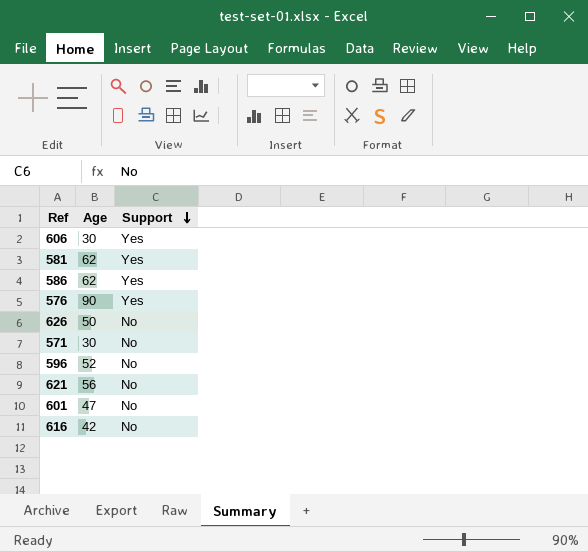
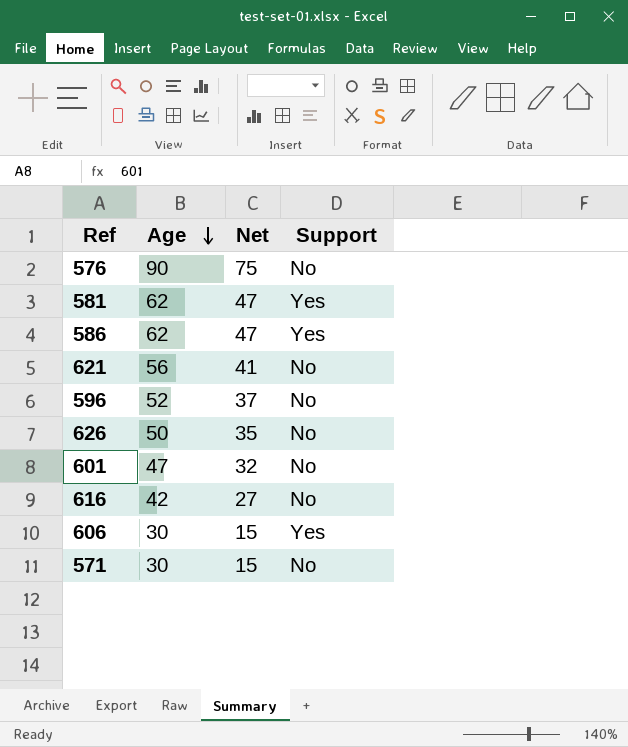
row order: Support descending -> Age descending
column Net | formula: none -> [Age] - 15
576 | Support: Yes -> No

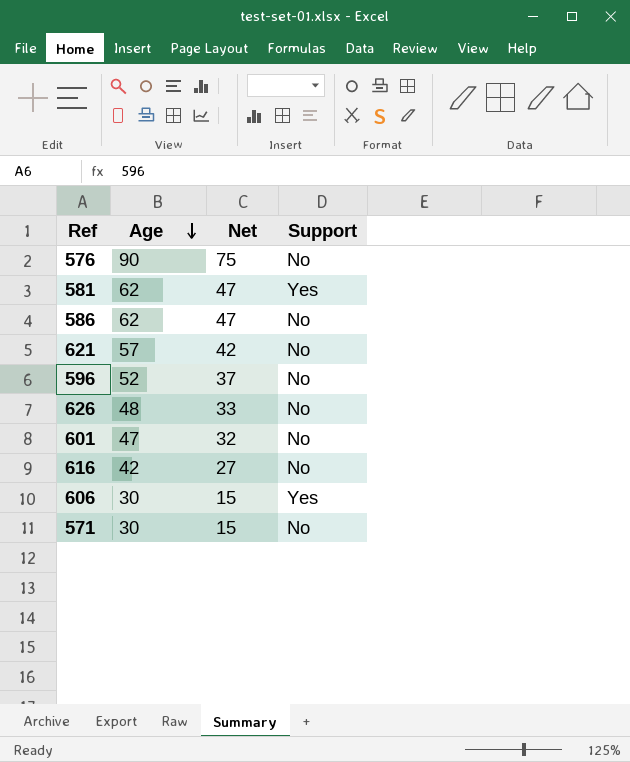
586 | Support: Yes -> No
621 | Age: 56 -> 57
621 | Net: 41 -> 42
626 | Age: 50 -> 48
626 | Net: 35 -> 33

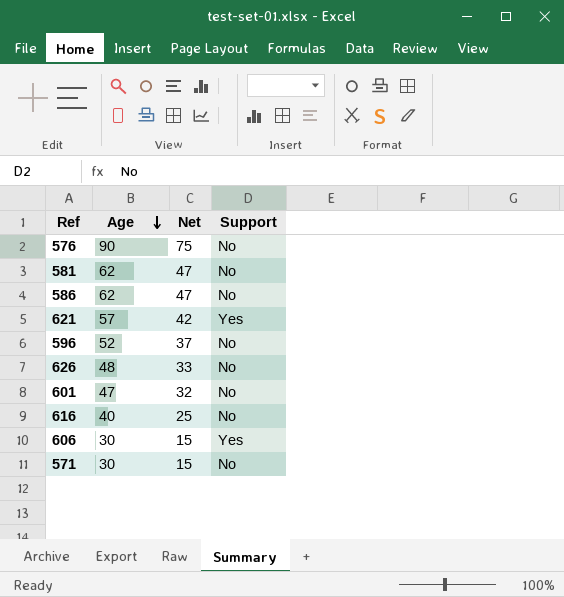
581 | Support: Yes -> No
621 | Support: No -> Yes
616 | Age: 42 -> 40
616 | Net: 27 -> 25

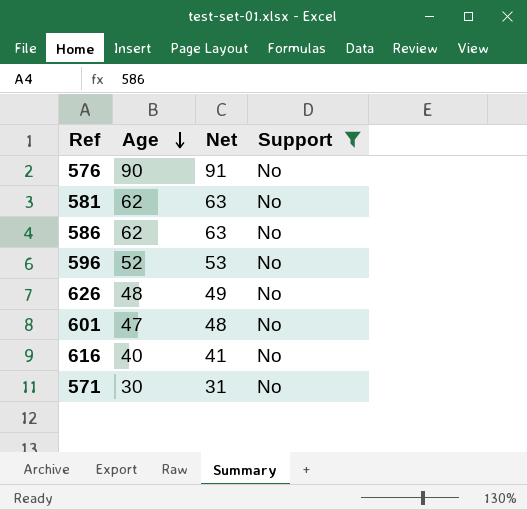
filter: none -> Support = No
column Net | formula: [Age] - 15 -> [Age] + 1

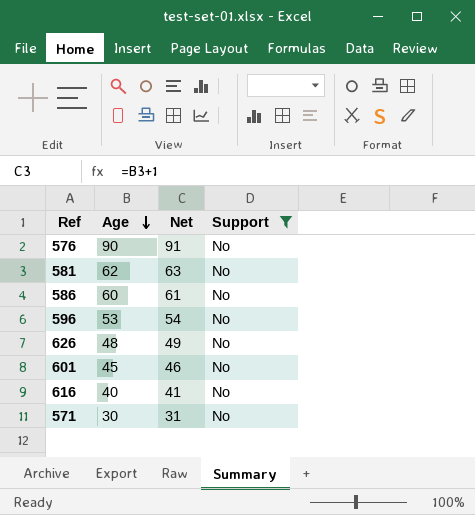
586 | Age: 62 -> 60
586 | Net: 63 -> 61
596 | Age: 52 -> 53
596 | Net: 53 -> 54
601 | Age: 47 -> 45
601 | Net: 48 -> 46

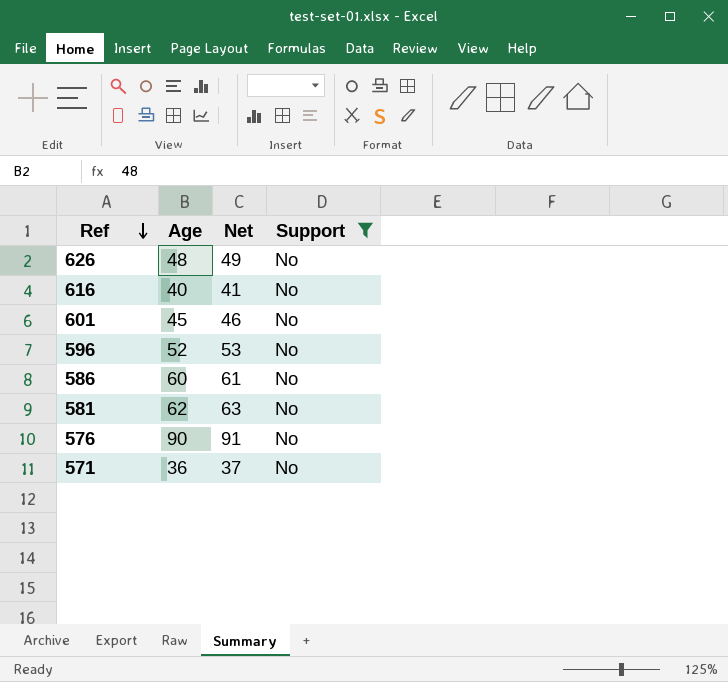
row order: Age descending -> Ref descending
596 | Age: 53 -> 52
596 | Net: 54 -> 53
571 | Age: 30 -> 36
571 | Net: 31 -> 37

